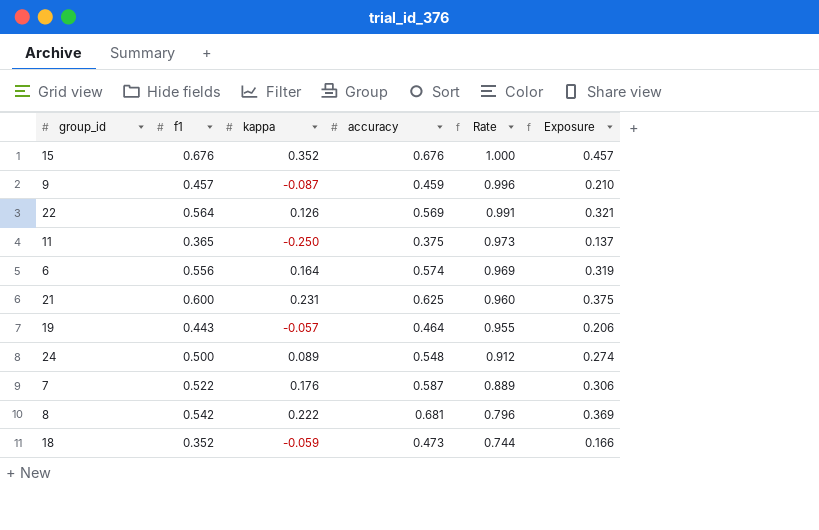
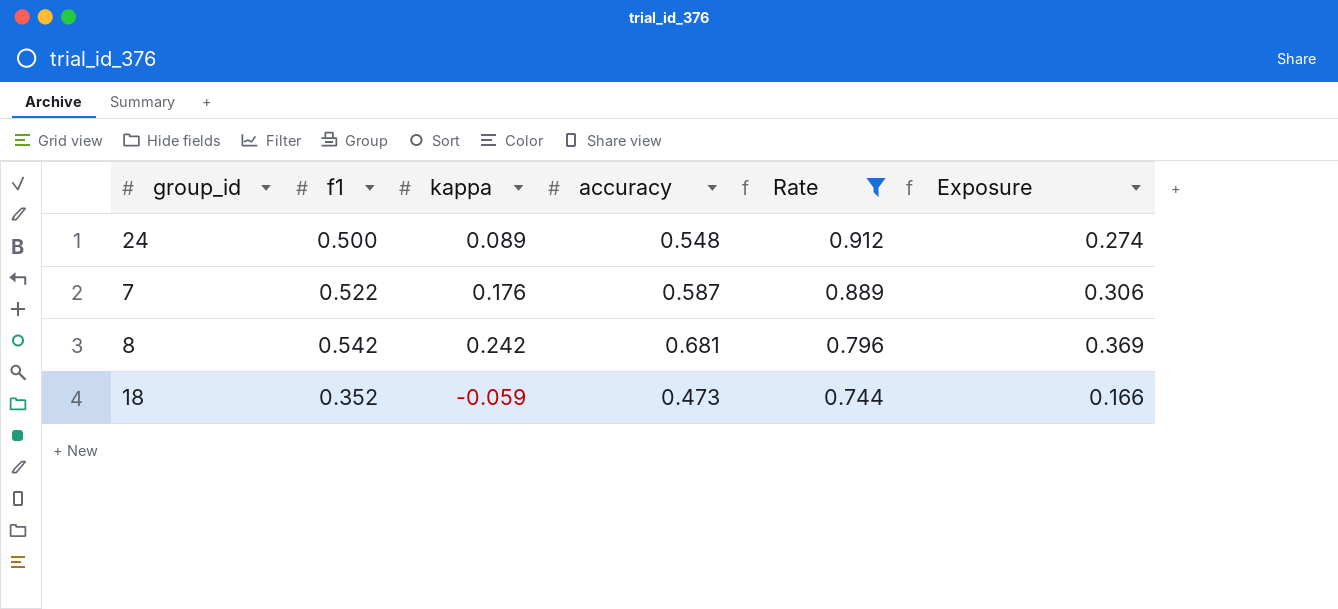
filter: none -> Rate <= 0.912
8 | kappa: 0.222 -> 0.242

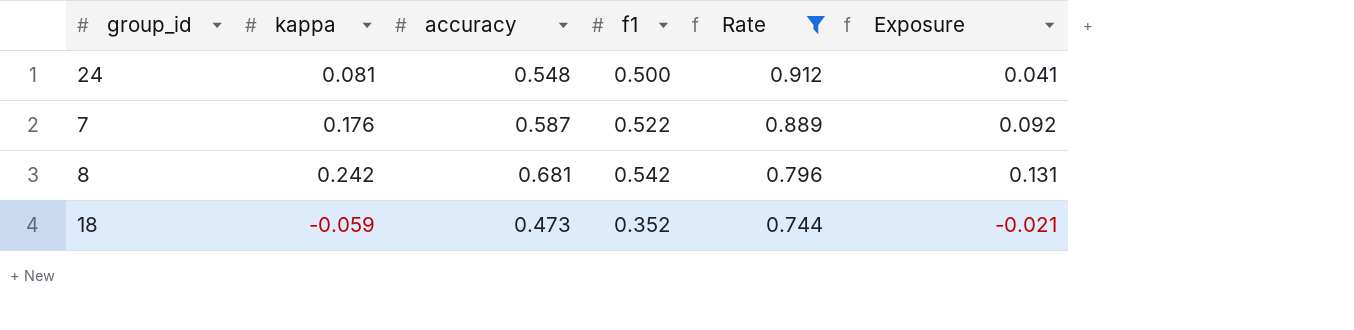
column f1 | position: 2 -> 4
column Exposure | formula: [f1] * [accuracy] -> [kappa] * [f1]
24 | kappa: 0.089 -> 0.081

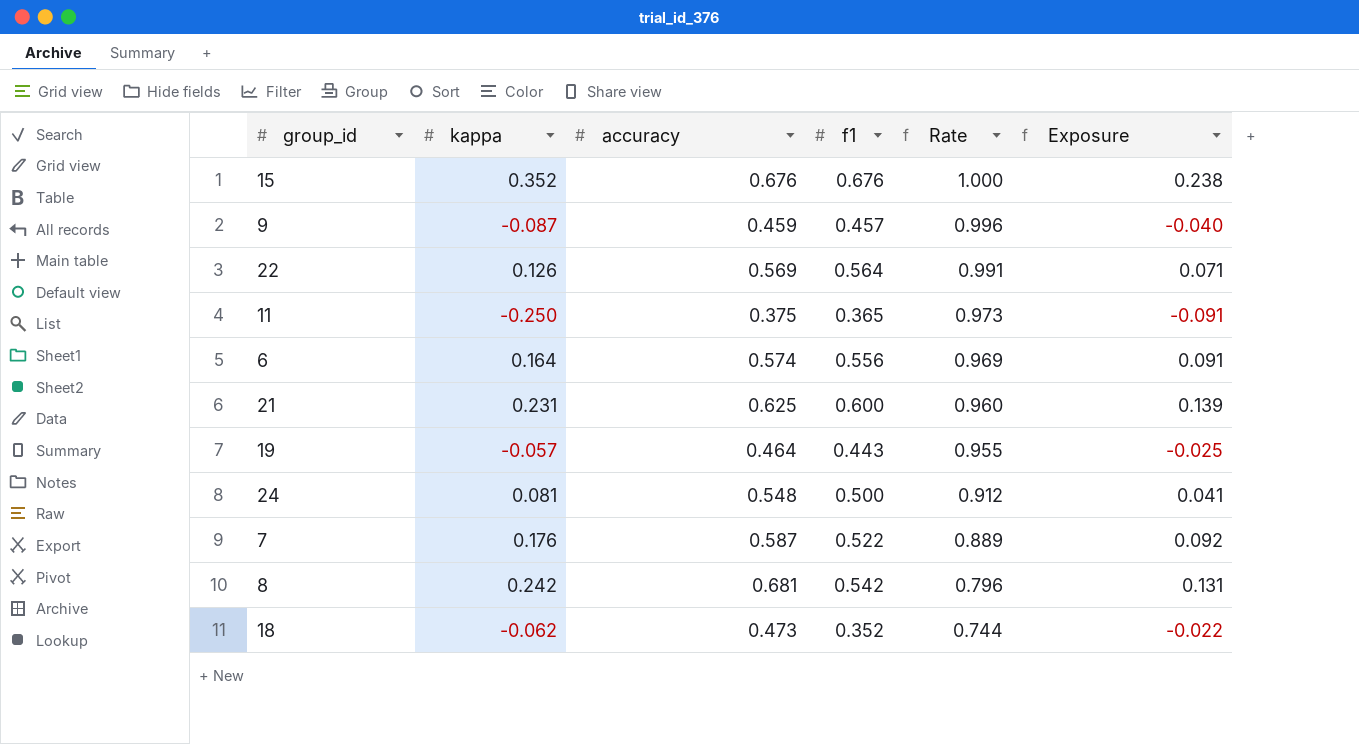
filter: Rate <= 0.912 -> none
18 | kappa: -0.059 -> -0.062
18 | Exposure: -0.021 -> -0.022

